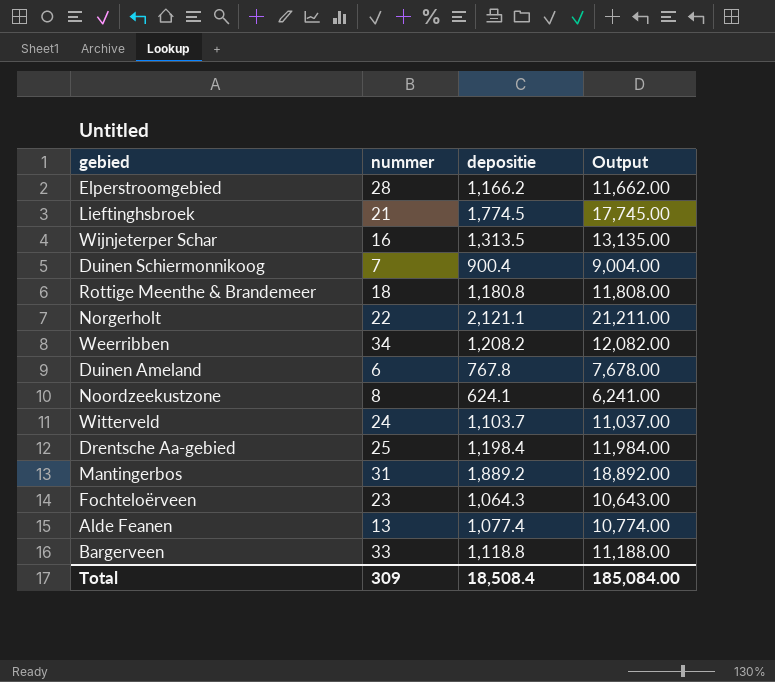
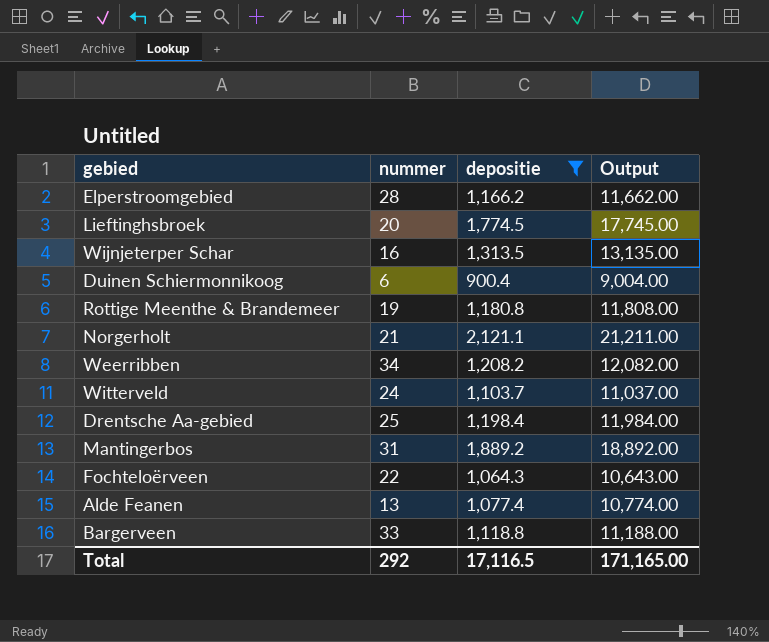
filter: none -> depositie >= 900.4
Lieftinghsbroek | nummer: 21 -> 20
Duinen Schiermonnikoog | nummer: 7 -> 6
Rottige Meenthe & Brandemeer | nummer: 18 -> 19
Norgerholt | nummer: 22 -> 21
Fochteloërveen | nummer: 23 -> 22
Total | nummer: 309 -> 292
Total | depositie: 18,508.4 -> 17,116.5
Total | Output: 185,084.00 -> 171,165.00

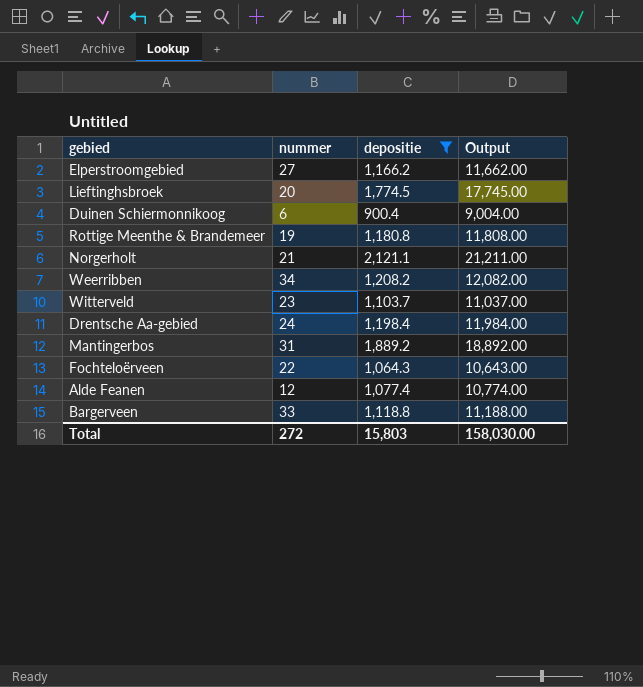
row Wijnjeterper Schar: 16 | 1,313.5 | 13,135.00 -> none
Elperstroomgebied | nummer: 28 -> 27
Witterveld | nummer: 24 -> 23
Drentsche Aa-gebied | nummer: 25 -> 24
Alde Feanen | nummer: 13 -> 12
Total | nummer: 292 -> 272
Total | depositie: 17,116.5 -> 15,803
Total | Output: 171,165.00 -> 158,030.00

